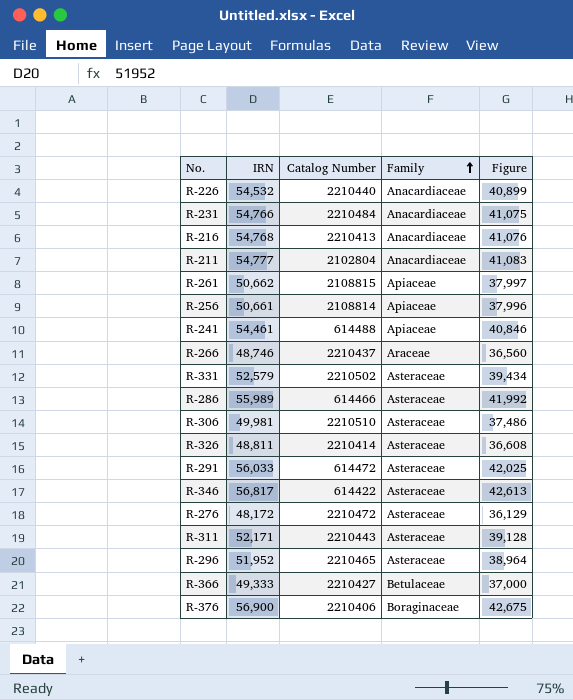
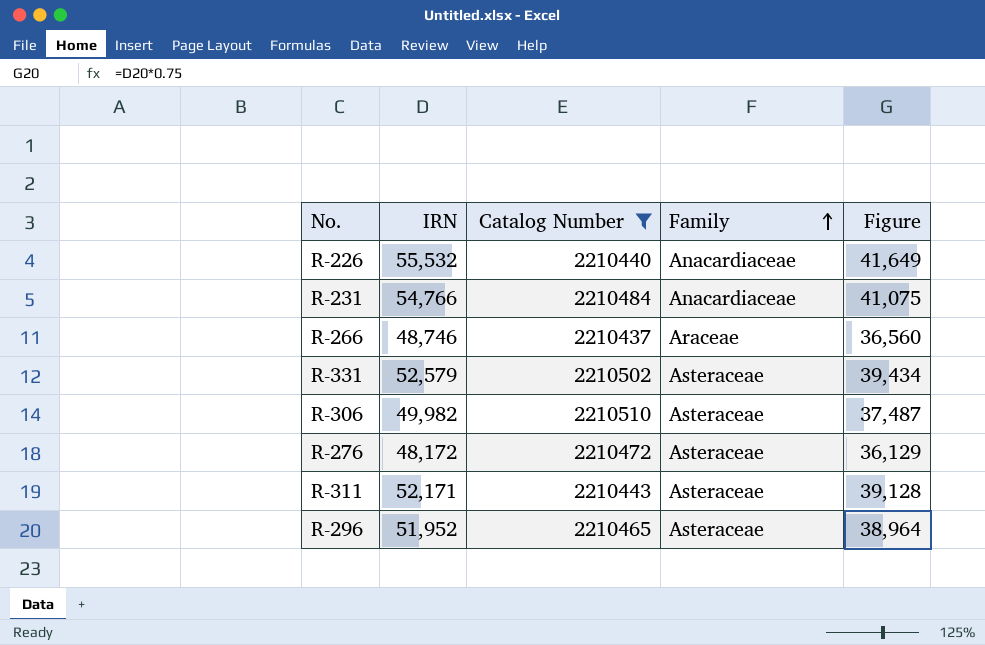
filter: none -> Catalog Number >= 2210437
R-226 | IRN: 54,532 -> 55,532
R-226 | Figure: 40,899 -> 41,649
R-306 | IRN: 49,981 -> 49,982
R-306 | Figure: 37,486 -> 37,487

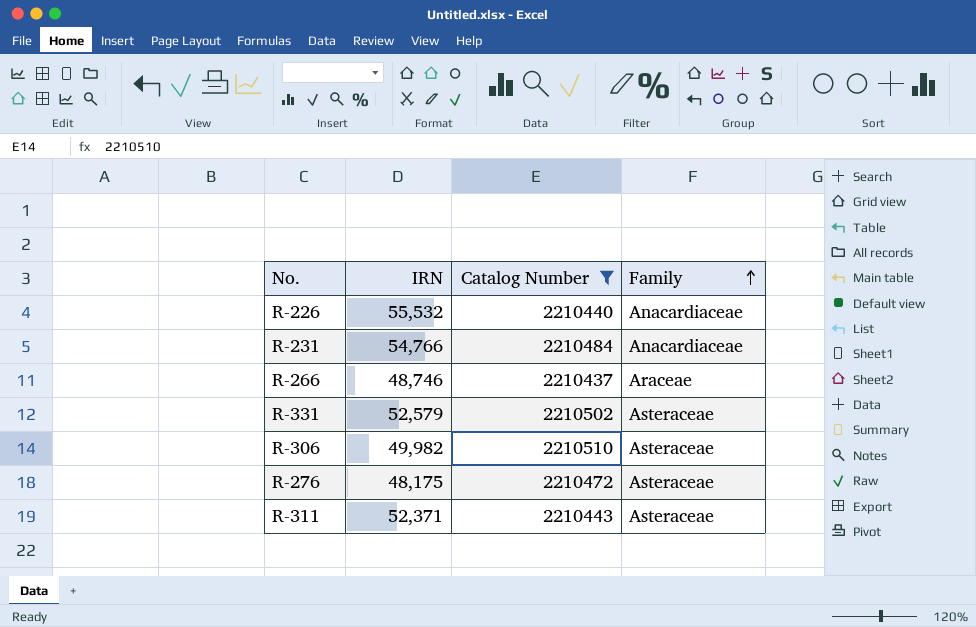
column Figure | formula: [IRN] * 0.75 -> none
row R-296: 51,952 | 2210465 | Asteraceae | 38,964 -> none
R-276 | IRN: 48,172 -> 48,175
R-311 | IRN: 52,171 -> 52,371

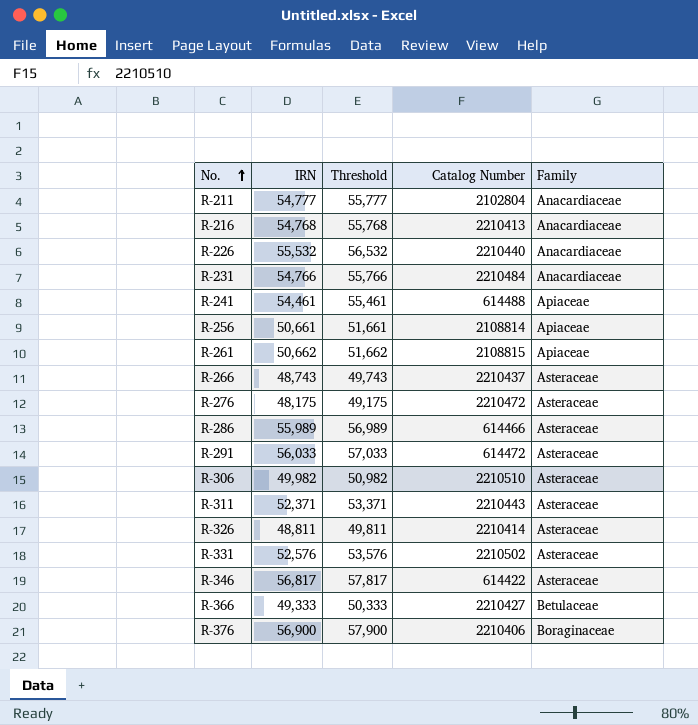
filter: Catalog Number >= 2210437 -> none
row order: Family ascending -> No. ascending
column Threshold | formula: none -> [IRN] + 1000
R-266 | IRN: 48,746 -> 48,743
R-266 | Family: Araceae -> Asteraceae
R-331 | IRN: 52,579 -> 52,576

